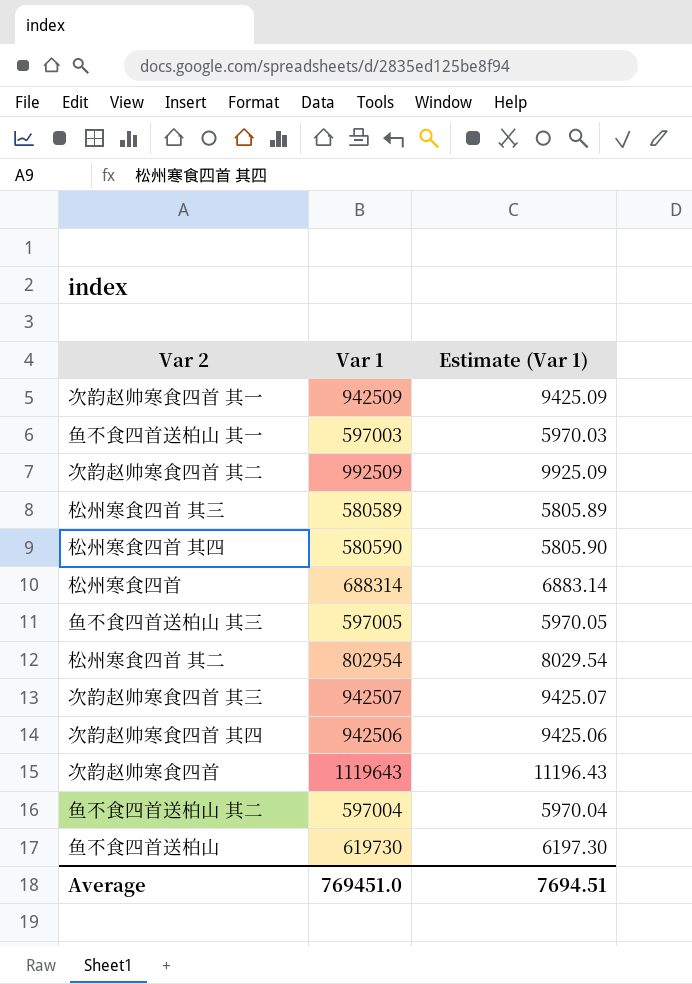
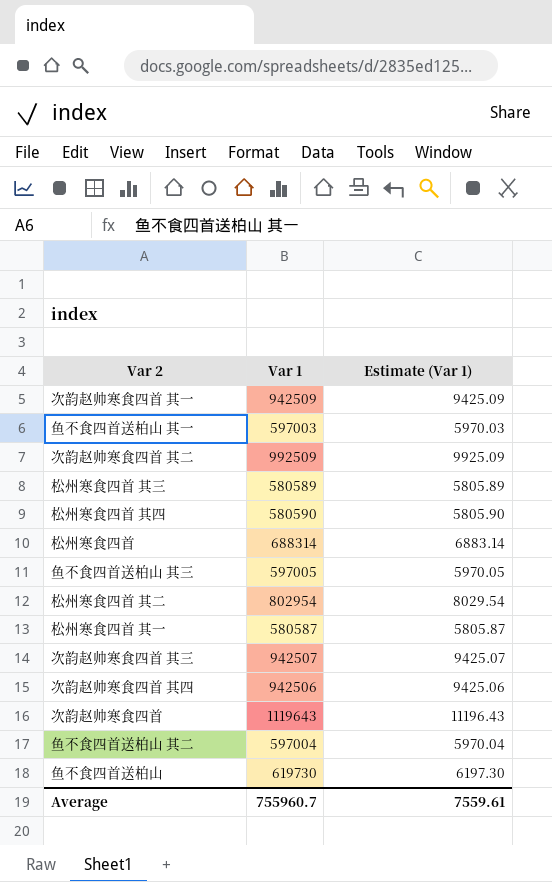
row 松州寒食四首 其一: none -> 580587 | 5805.87
Average | Var 1: 769451.0 -> 755960.7
Average | Estimate (Var 1): 7694.51 -> 7559.61

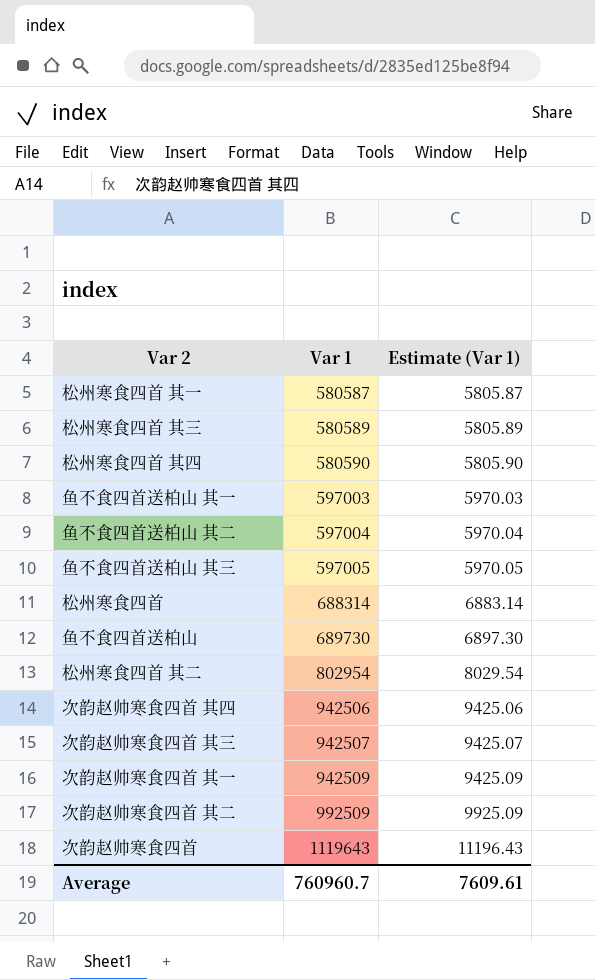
row order: none -> Var 1 ascending
鱼不食四首送柏山 | Var 1: 619730 -> 689730
鱼不食四首送柏山 | Estimate (Var 1): 6197.30 -> 6897.30
Average | Var 1: 755960.7 -> 760960.7
Average | Estimate (Var 1): 7559.61 -> 7609.61

